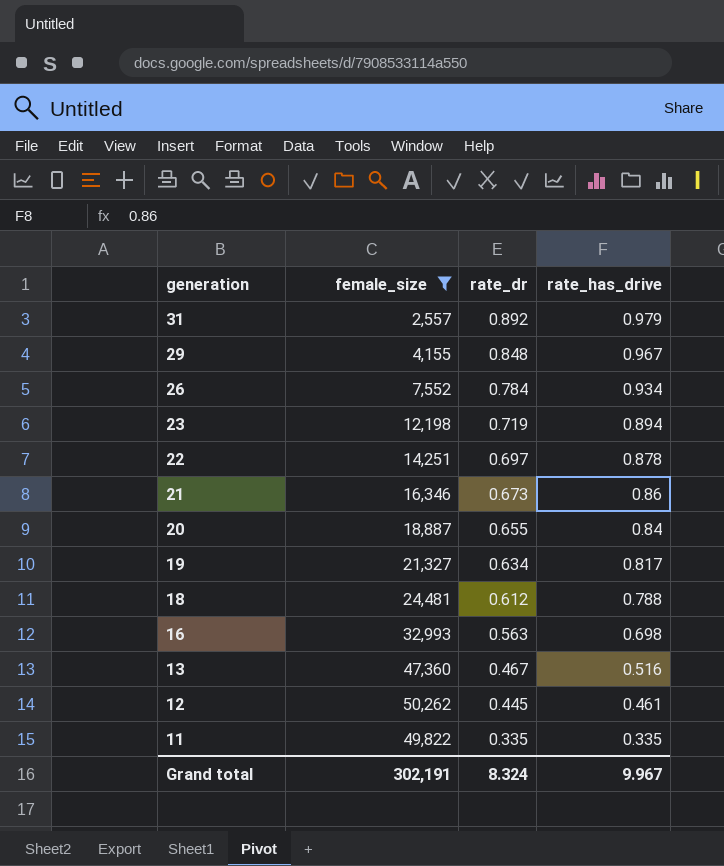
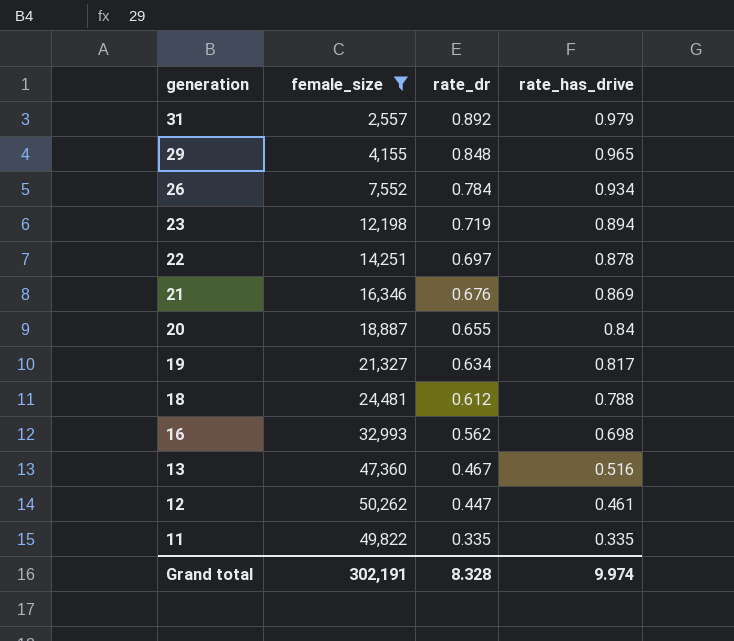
29 | rate_has_drive: 0.967 -> 0.965
21 | rate_dr: 0.673 -> 0.676
21 | rate_has_drive: 0.86 -> 0.869
16 | rate_dr: 0.563 -> 0.562
12 | rate_dr: 0.445 -> 0.447
Grand total | rate_dr: 8.324 -> 8.328
Grand total | rate_has_drive: 9.967 -> 9.974

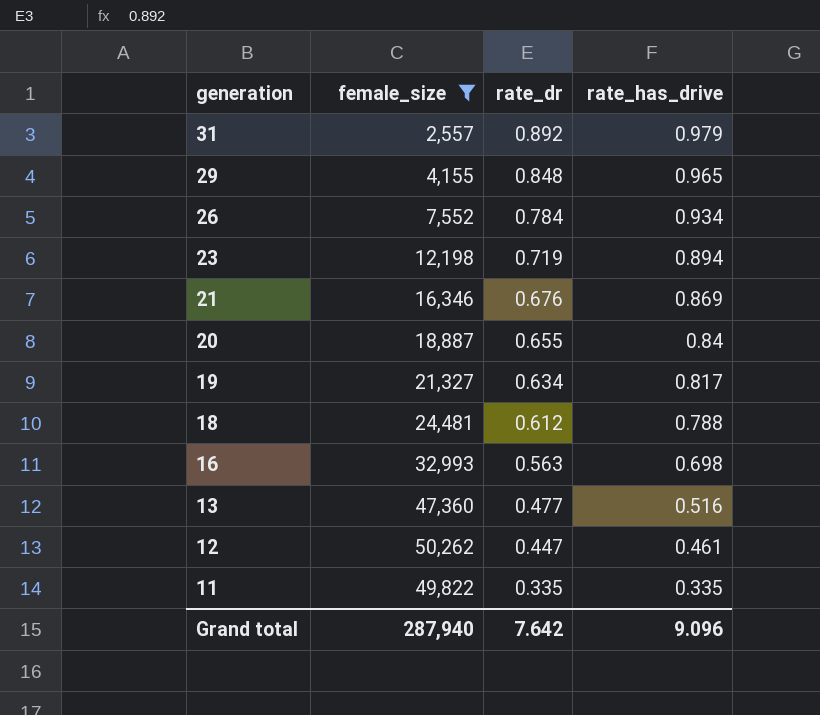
row 22: 14,251 | 0.697 | 0.878 -> none
16 | rate_dr: 0.562 -> 0.563
13 | rate_dr: 0.467 -> 0.477
Grand total | female_size: 302,191 -> 287,940
Grand total | rate_dr: 8.328 -> 7.642
Grand total | rate_has_drive: 9.974 -> 9.096

